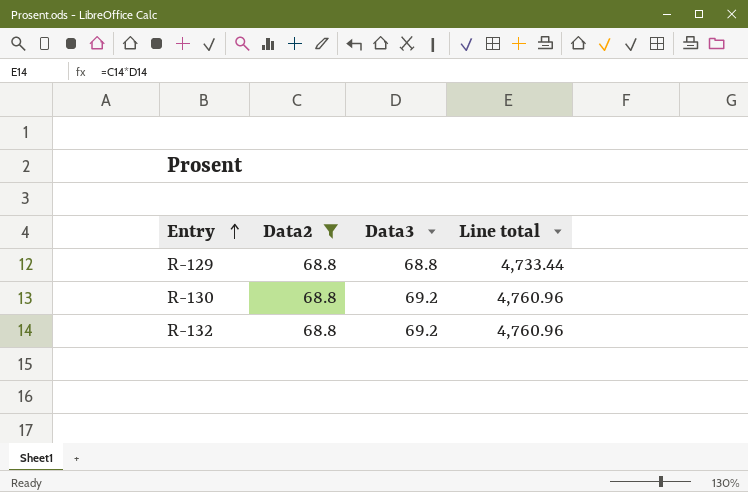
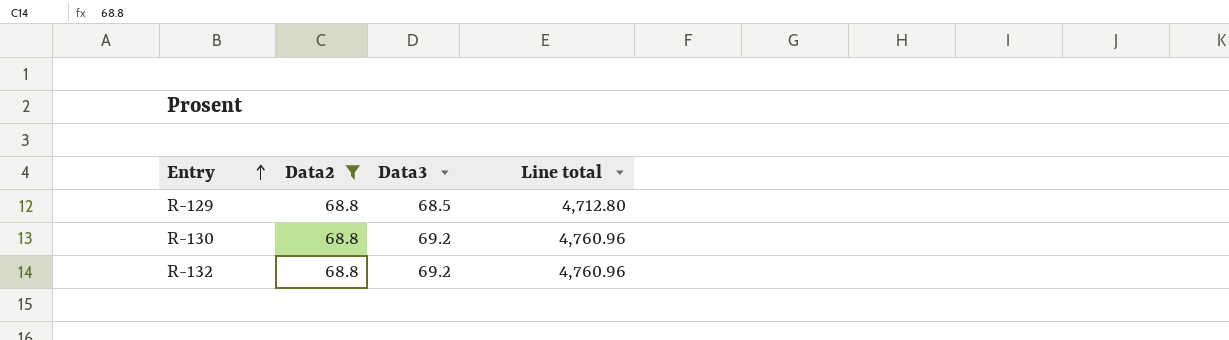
R-129 | Data3: 68.8 -> 68.5
R-129 | Line total: 4,733.44 -> 4,712.80

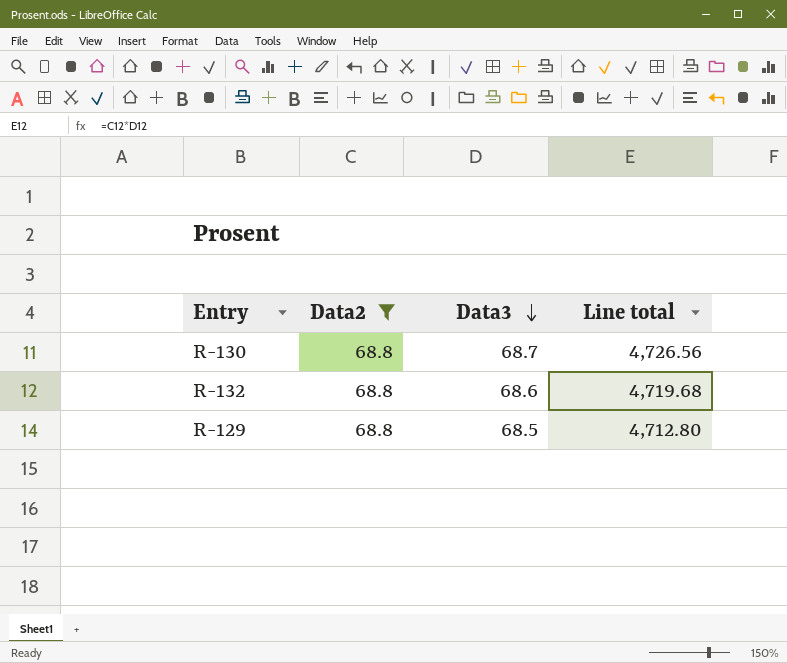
row order: Entry ascending -> Data3 descending
R-130 | Data3: 69.2 -> 68.7
R-130 | Line total: 4,760.96 -> 4,726.56
R-132 | Data3: 69.2 -> 68.6
R-132 | Line total: 4,760.96 -> 4,719.68

